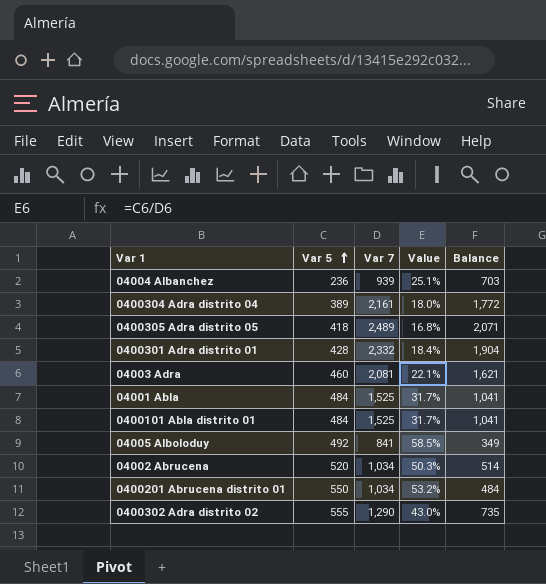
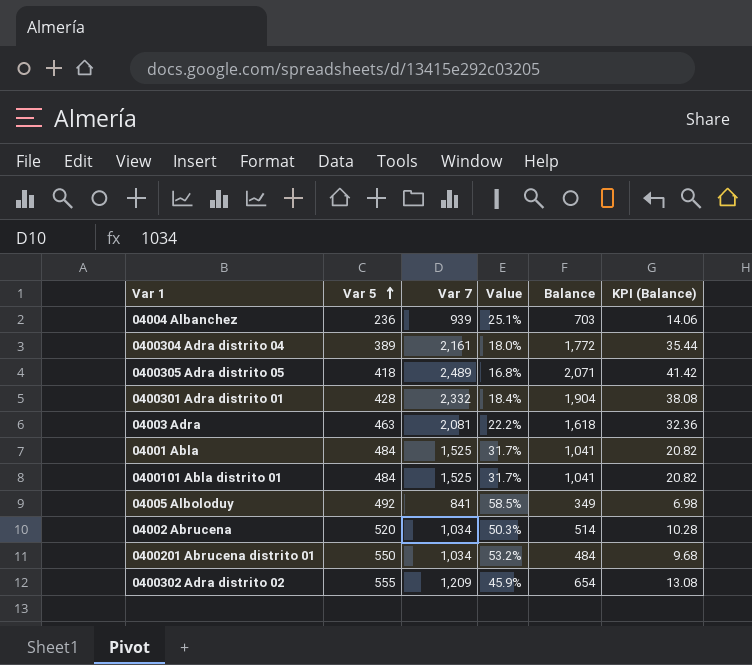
column KPI (Balance) | formula: none -> [Balance] * 0.02
04003 Adra | Var 5: 460 -> 463
04003 Adra | Value: 22.1% -> 22.2%
04003 Adra | Balance: 1,621 -> 1,618
0400302 Adra distrito 02 | Var 7: 1,290 -> 1,209
0400302 Adra distrito 02 | Value: 43.0% -> 45.9%
0400302 Adra distrito 02 | Balance: 735 -> 654

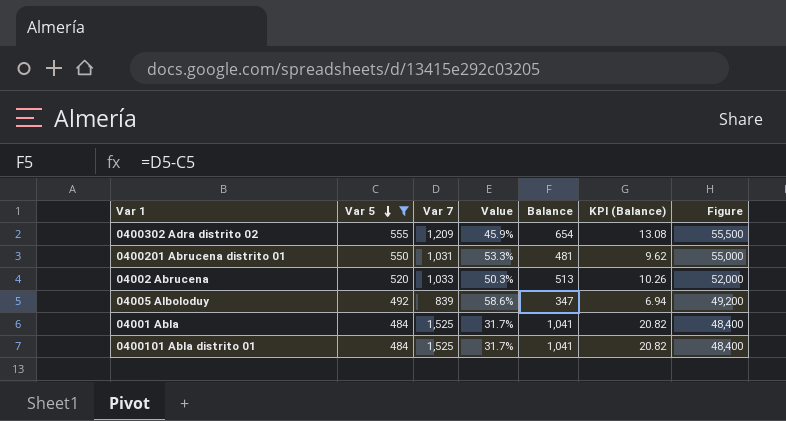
filter: none -> Var 5 >= 484
row order: Var 5 ascending -> Var 5 descending
column Figure | formula: none -> [Var 5] * 100
0400201 Abrucena distrito 01 | Var 7: 1,034 -> 1,031
0400201 Abrucena distrito 01 | Value: 53.2% -> 53.3%
0400201 Abrucena distrito 01 | Balance: 484 -> 481
0400201 Abrucena distrito 01 | KPI (Balance): 9.68 -> 9.62
04002 Abrucena | Var 7: 1,034 -> 1,033
04002 Abrucena | Balance: 514 -> 513
04002 Abrucena | KPI (Balance): 10.28 -> 10.26
04005 Alboloduy | Var 7: 841 -> 839
04005 Alboloduy | Value: 58.5% -> 58.6%
04005 Alboloduy | Balance: 349 -> 347
04005 Alboloduy | KPI (Balance): 6.98 -> 6.94

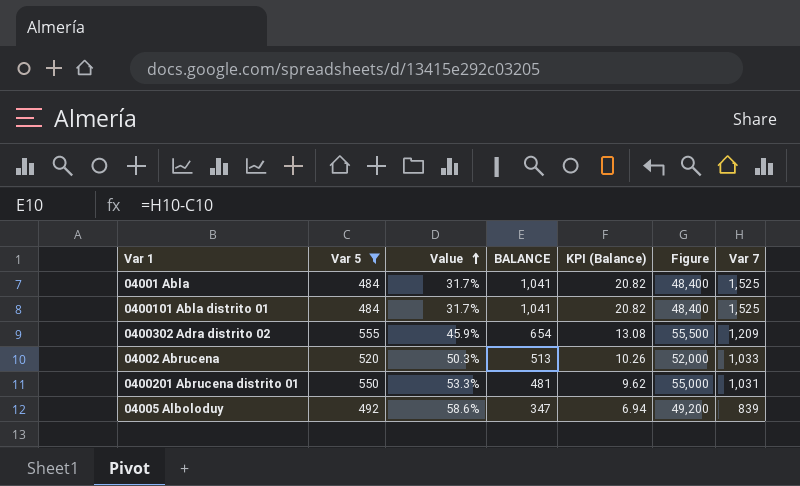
row order: Var 5 descending -> Value ascending
column name: Balance -> BALANCE
column Var 7 | position: 3 -> 7

